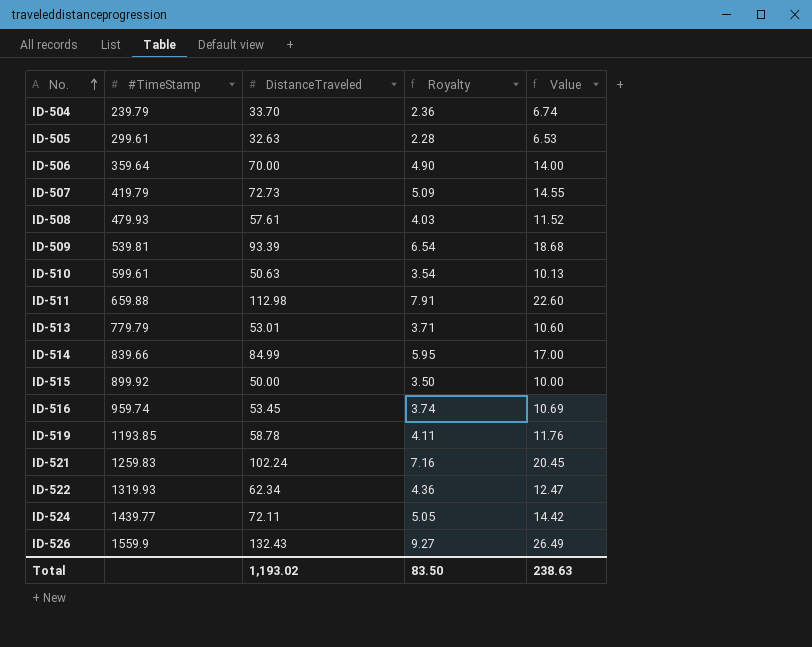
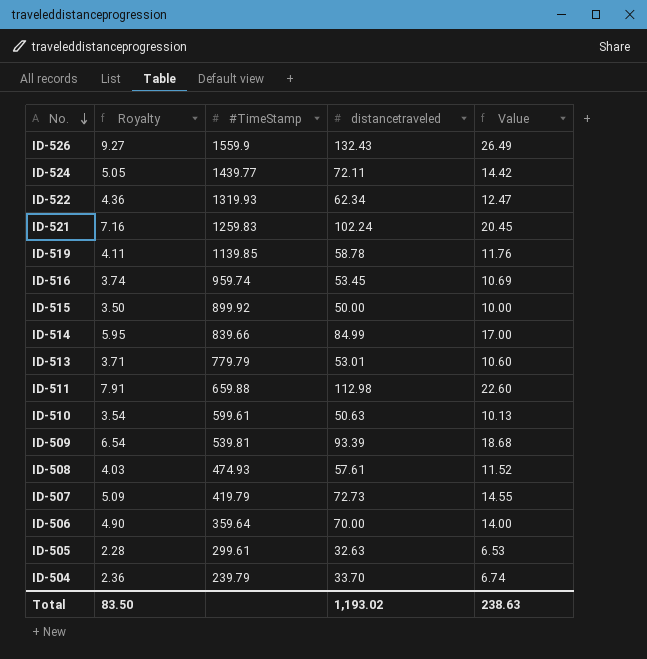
row order: No. ascending -> No. descending
column Royalty | position: 4 -> 2
column name: DistanceTraveled -> distancetraveled
ID-519 | #TimeStamp: 1193.85 -> 1139.85
ID-508 | #TimeStamp: 479.93 -> 474.93

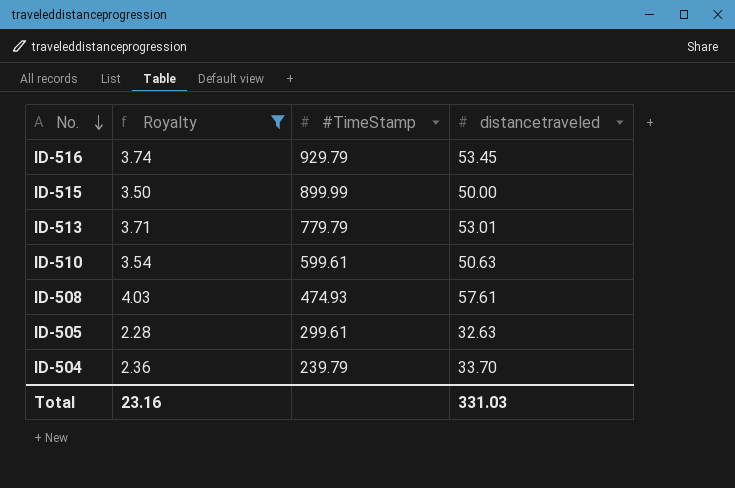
filter: none -> Royalty <= 4.03
column Value | formula: [distancetraveled] * 0.2 -> none
ID-516 | #TimeStamp: 959.74 -> 929.79
ID-515 | #TimeStamp: 899.92 -> 899.99
Total | Royalty: 83.50 -> 23.16
Total | distancetraveled: 1,193.02 -> 331.03

